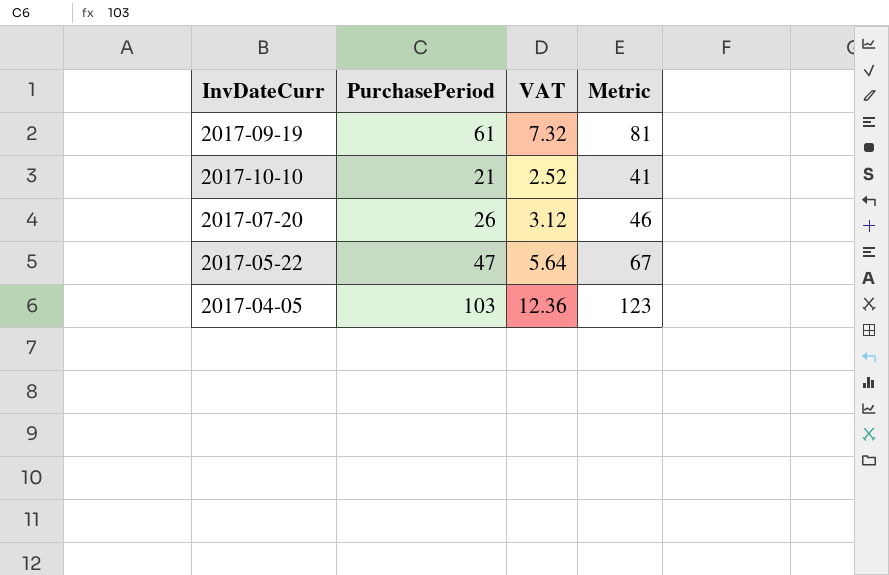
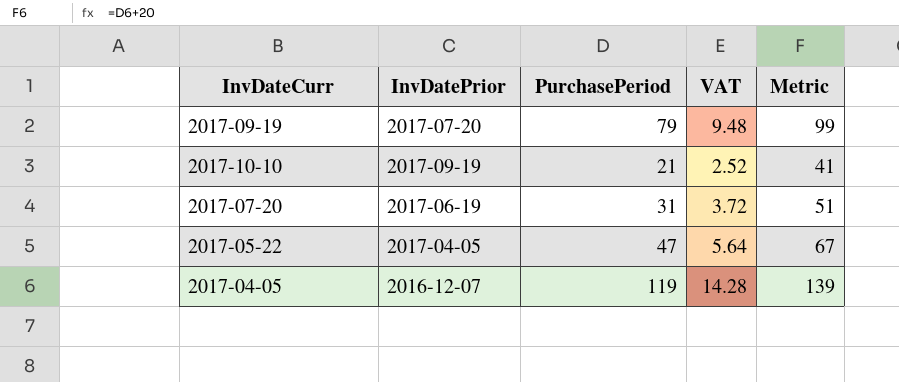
column InvDatePrior | position: none -> 2
2017-09-19 | PurchasePeriod: 61 -> 79
2017-09-19 | VAT: 7.32 -> 9.48
2017-09-19 | Metric: 81 -> 99
2017-07-20 | PurchasePeriod: 26 -> 31
2017-07-20 | VAT: 3.12 -> 3.72
2017-07-20 | Metric: 46 -> 51
2017-04-05 | PurchasePeriod: 103 -> 119
2017-04-05 | VAT: 12.36 -> 14.28
2017-04-05 | Metric: 123 -> 139

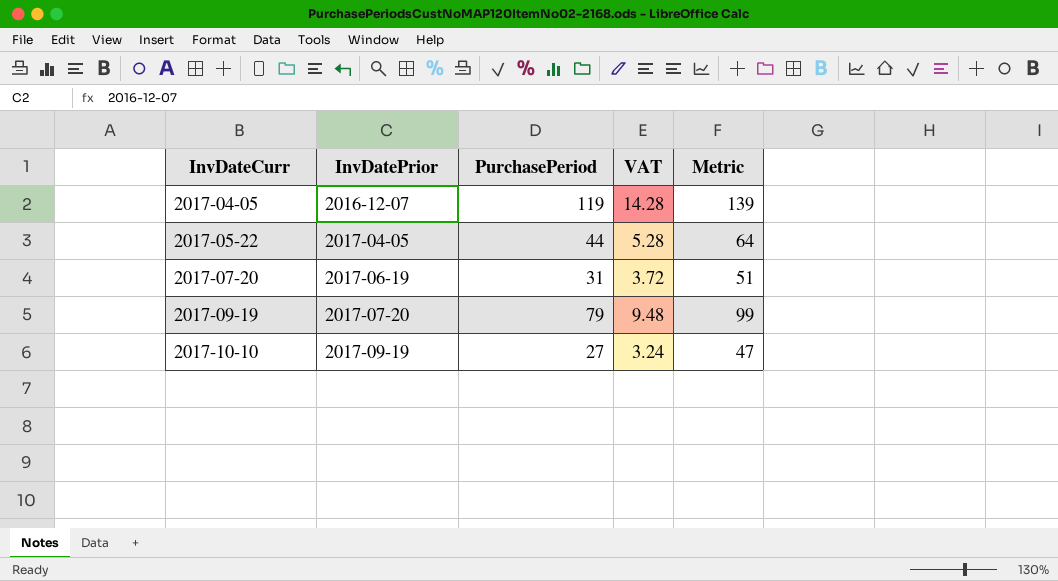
row order: none -> InvDateCurr ascending
2017-05-22 | PurchasePeriod: 47 -> 44
2017-05-22 | VAT: 5.64 -> 5.28
2017-05-22 | Metric: 67 -> 64
2017-10-10 | PurchasePeriod: 21 -> 27
2017-10-10 | VAT: 2.52 -> 3.24
2017-10-10 | Metric: 41 -> 47

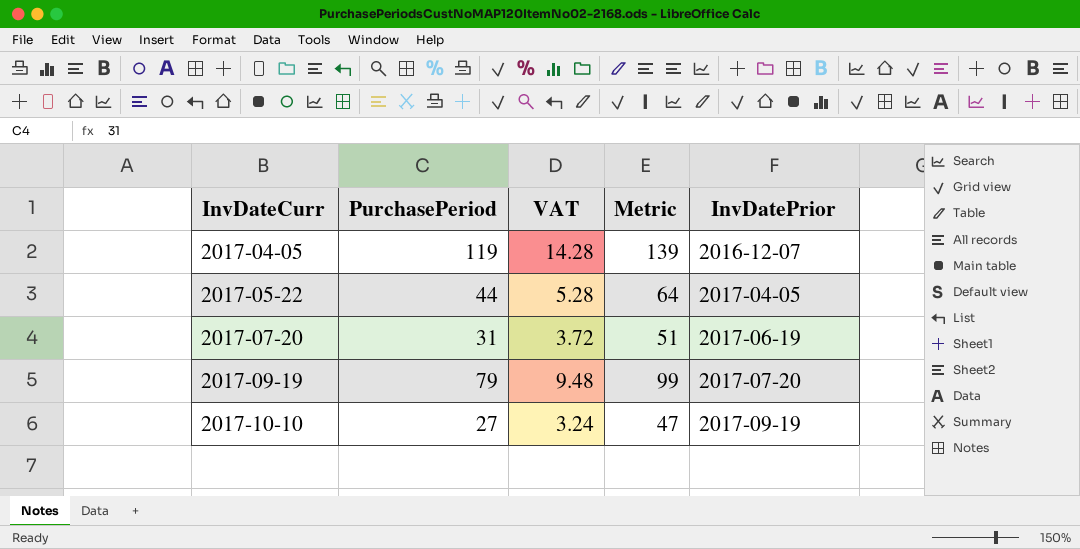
column InvDatePrior | position: 2 -> 5

